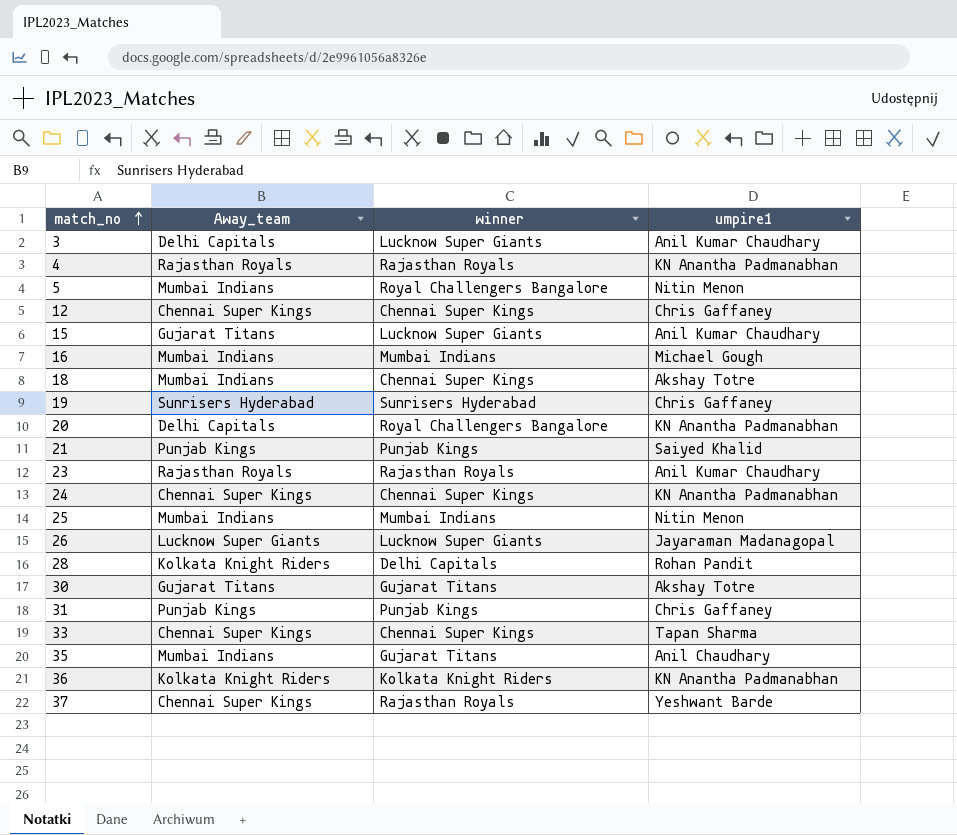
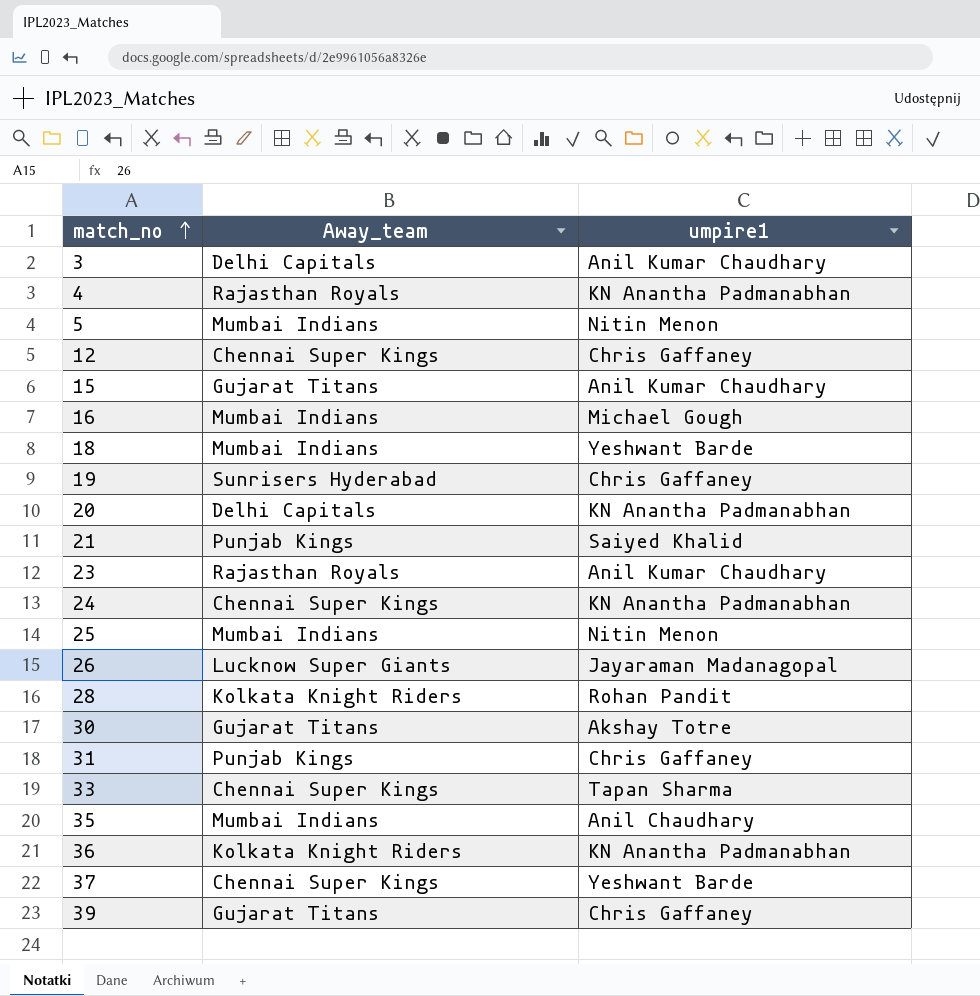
column winner | position: 3 -> none
18 | umpire1: Akshay Totre -> Yeshwant Barde
row 39: none -> Gujarat Titans | Chris Gaffaney

